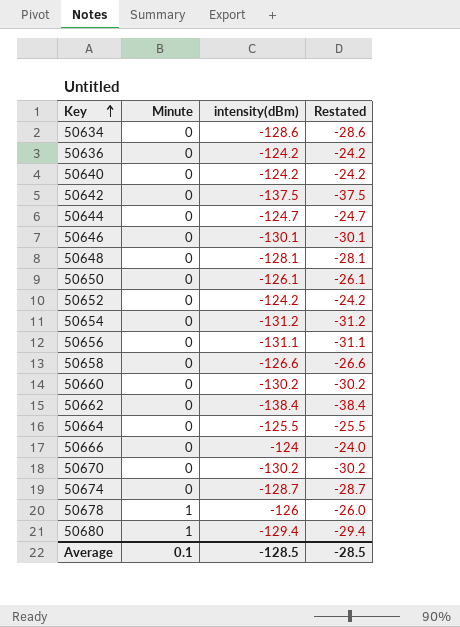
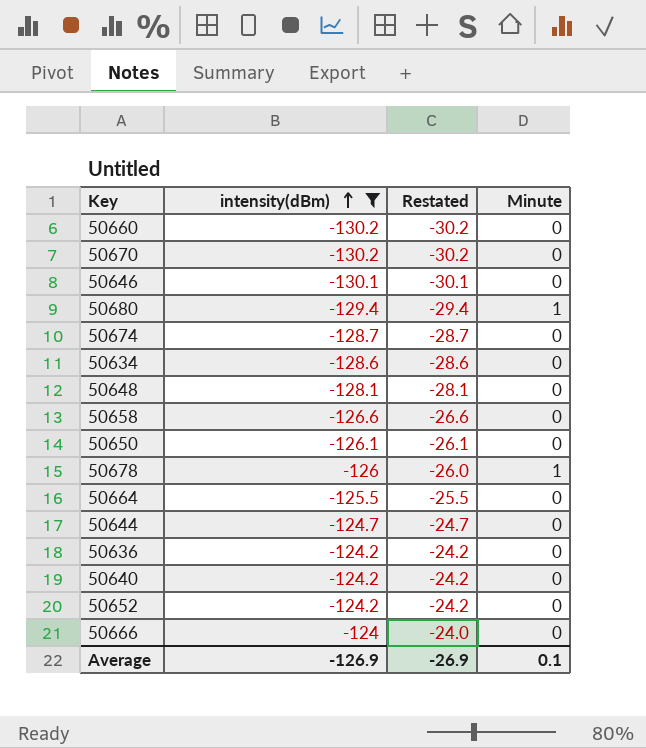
filter: none -> intensity(dBm) >= -130.2
row order: Key ascending -> intensity(dBm) ascending
column Minute | position: 2 -> 4
Average | intensity(dBm): -128.5 -> -126.9
Average | Restated: -28.5 -> -26.9

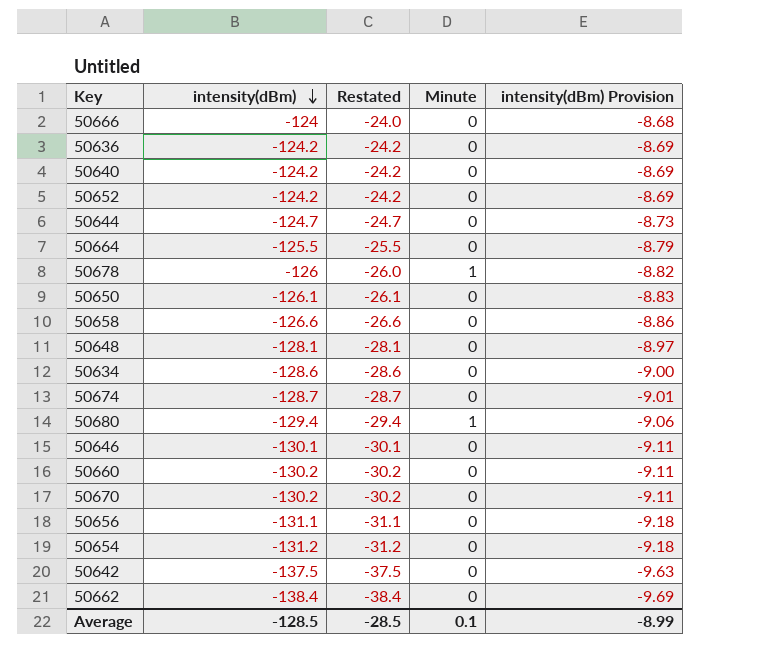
filter: intensity(dBm) >= -130.2 -> none
row order: intensity(dBm) ascending -> intensity(dBm) descending
column intensity(dBm) Provision | formula: none -> [intensity(dBm)] * 0.07
Average | intensity(dBm): -126.9 -> -128.5
Average | Restated: -26.9 -> -28.5

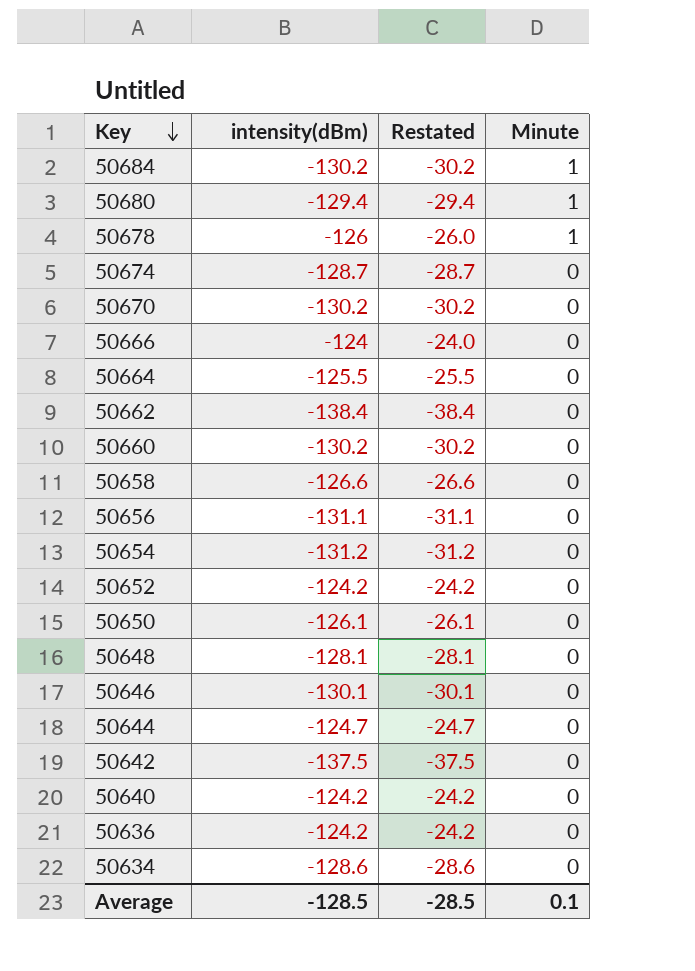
row order: intensity(dBm) descending -> Key descending
column intensity(dBm) Provision | formula: [intensity(dBm)] * 0.07 -> none
row 50684: none -> -130.2 | -30.2 | 1

